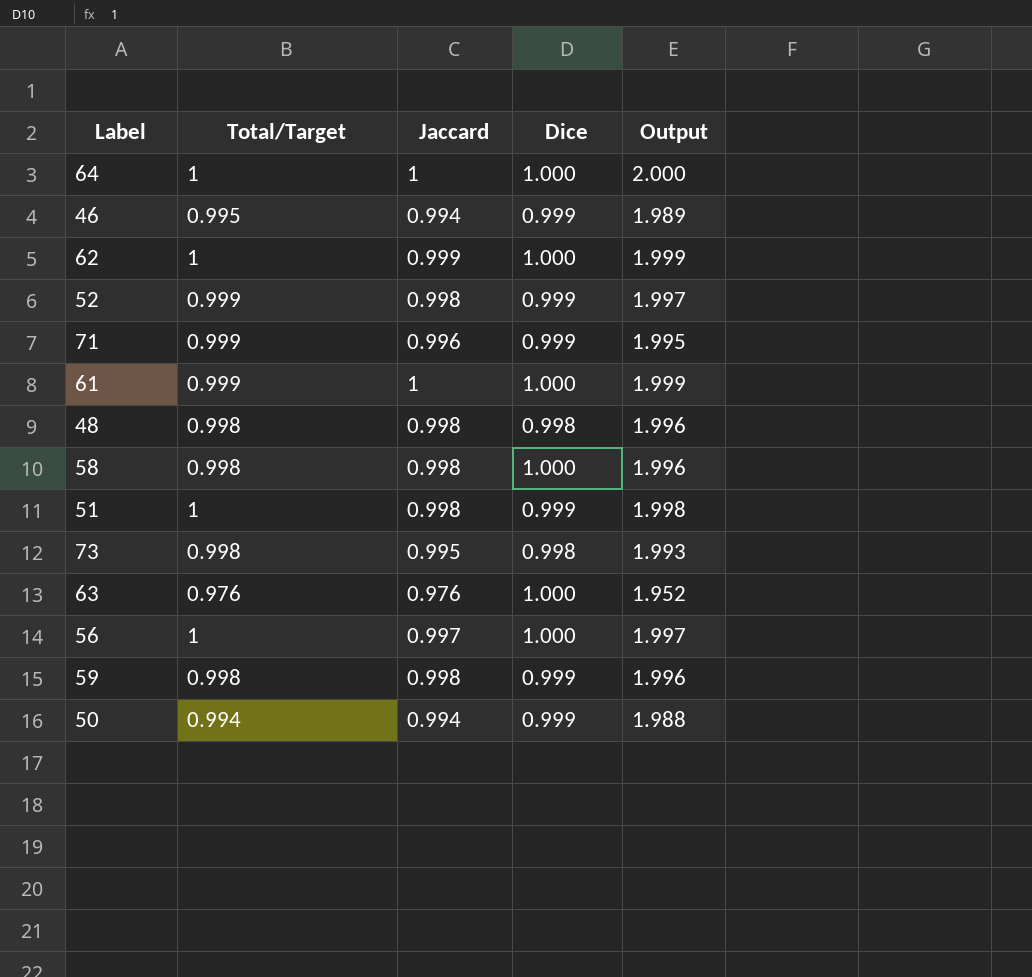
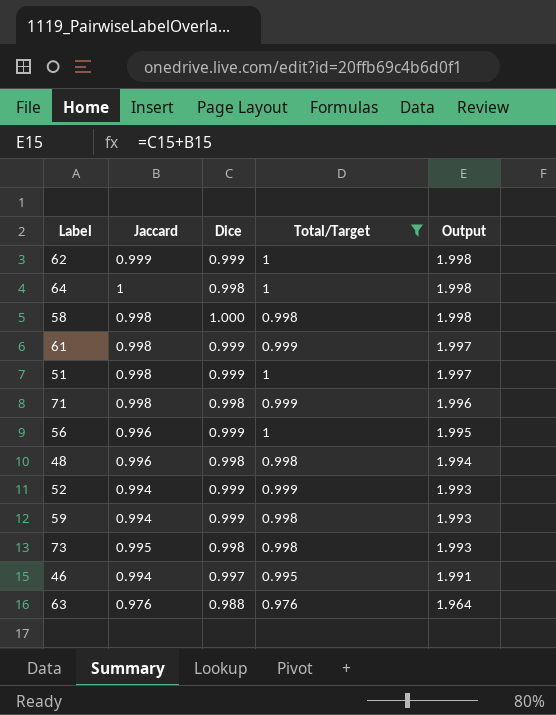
filter: none -> Total/Target != 0.994
row order: none -> Output descending
column Total/Target | position: 2 -> 4
column Output | formula: [Total/Target] + [Jaccard] -> [Jaccard] + [Dice]
62 | Dice: 1.000 -> 0.999
64 | Dice: 1.000 -> 0.998
61 | Jaccard: 1 -> 0.998
61 | Dice: 1.000 -> 0.999
71 | Jaccard: 0.996 -> 0.998
71 | Dice: 0.999 -> 0.998
56 | Jaccard: 0.997 -> 0.996
56 | Dice: 1.000 -> 0.999
48 | Jaccard: 0.998 -> 0.996
52 | Jaccard: 0.998 -> 0.994
59 | Jaccard: 0.998 -> 0.994
46 | Dice: 0.999 -> 0.997
63 | Dice: 1.000 -> 0.988

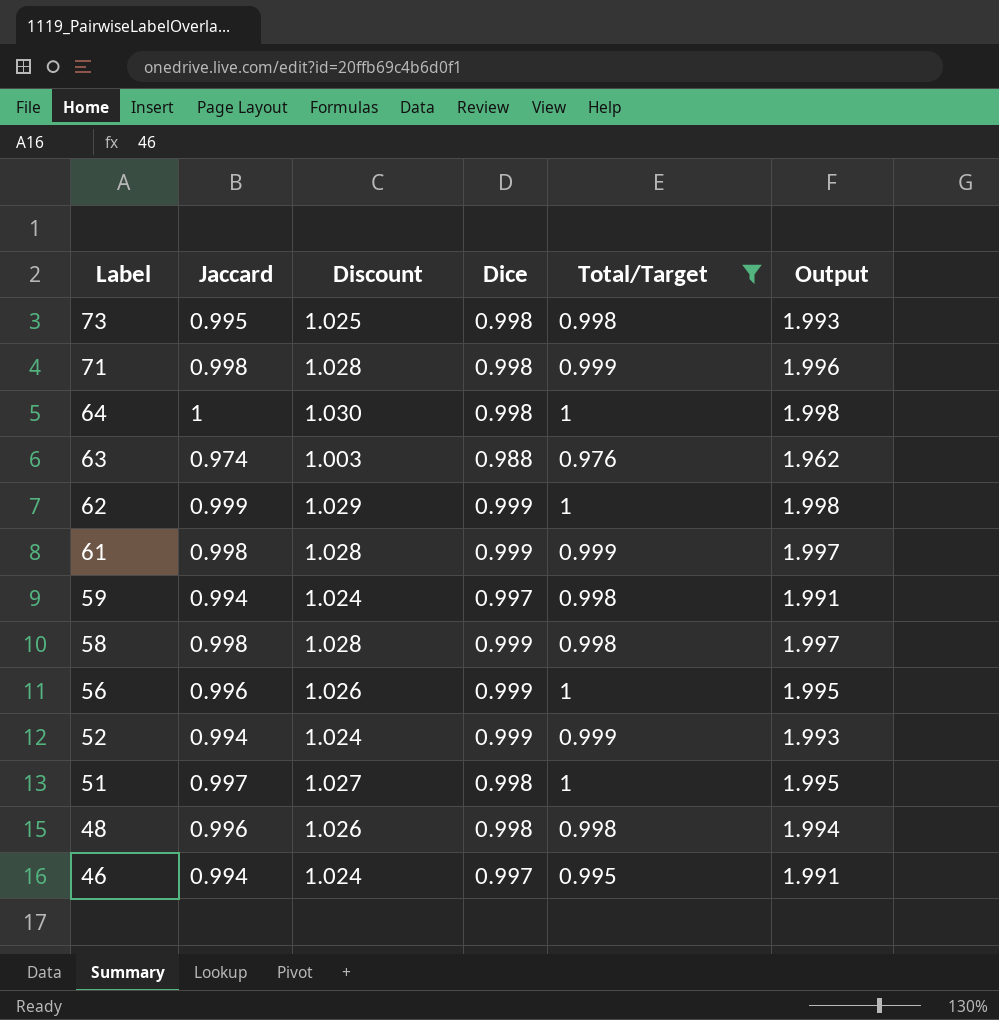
row order: Output descending -> Label descending
column Discount | formula: none -> [Jaccard] * 1.03
63 | Jaccard: 0.976 -> 0.974
63 | Output: 1.964 -> 1.962
59 | Dice: 0.999 -> 0.997
59 | Output: 1.993 -> 1.991
58 | Dice: 1.000 -> 0.999
58 | Output: 1.998 -> 1.997
51 | Jaccard: 0.998 -> 0.997
51 | Dice: 0.999 -> 0.998
51 | Output: 1.997 -> 1.995

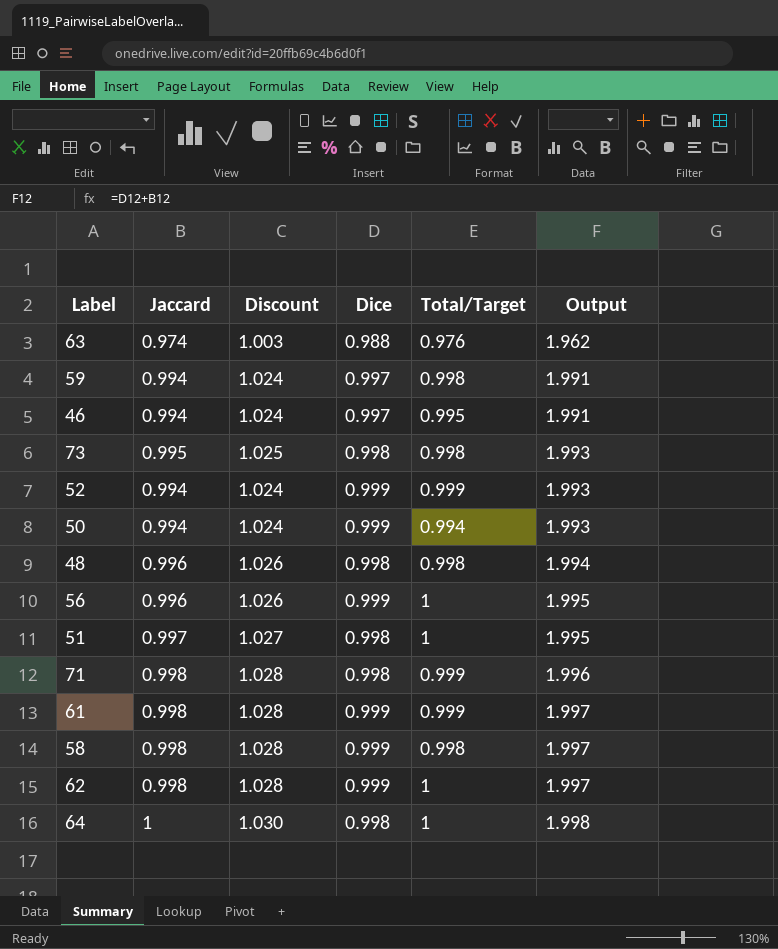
filter: Total/Target != 0.994 -> none
row order: Label descending -> Output ascending
62 | Jaccard: 0.999 -> 0.998
62 | Discount: 1.029 -> 1.028
62 | Output: 1.998 -> 1.997

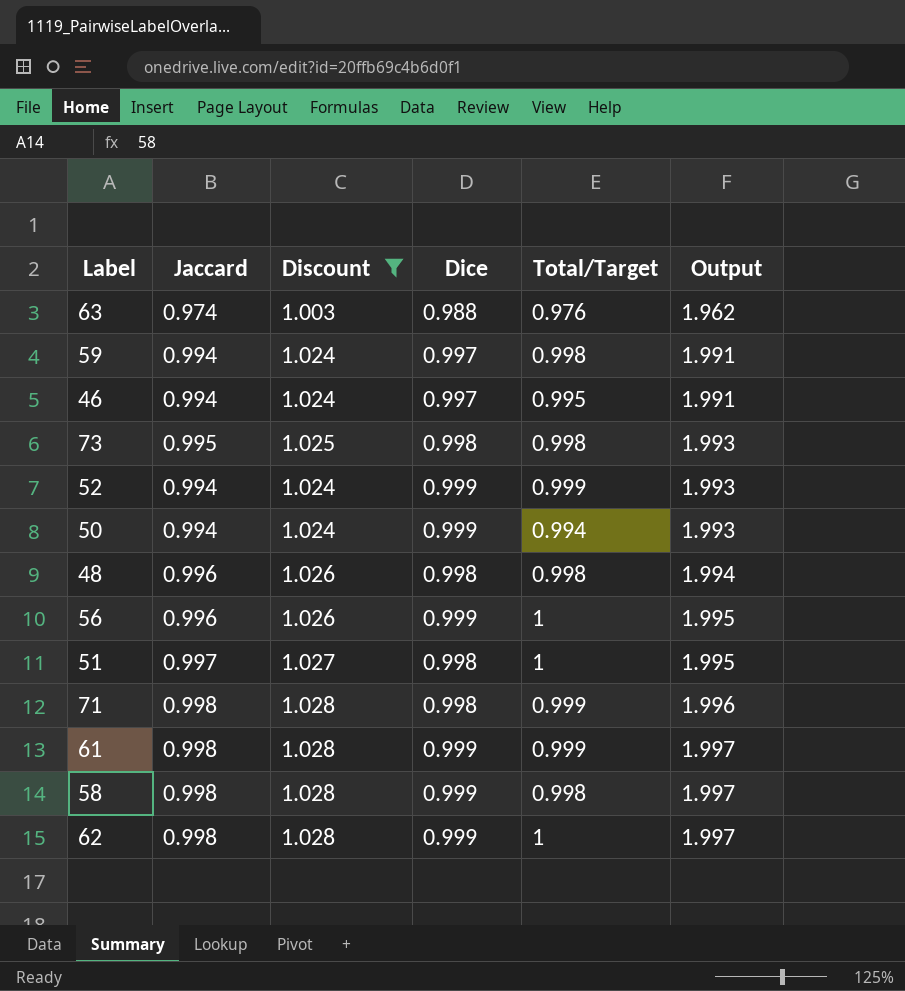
filter: none -> Discount != 1.030

